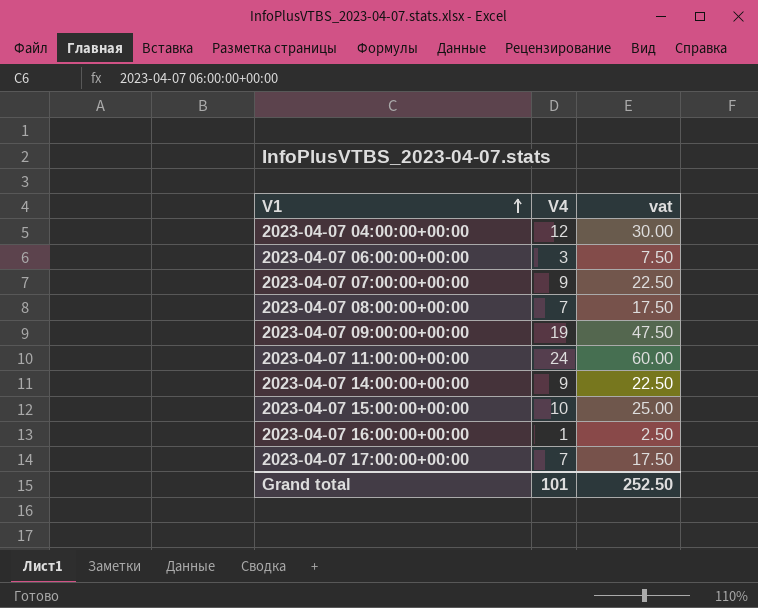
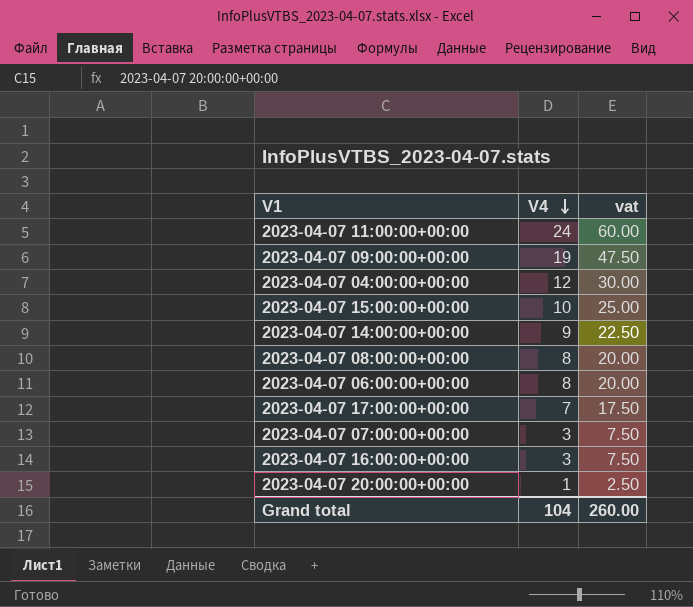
row order: V1 ascending -> V4 descending
2023-04-07 08:00:00+00:00 | V4: 7 -> 8
2023-04-07 08:00:00+00:00 | vat: 17.50 -> 20.00
2023-04-07 06:00:00+00:00 | V4: 3 -> 8
2023-04-07 06:00:00+00:00 | vat: 7.50 -> 20.00
2023-04-07 07:00:00+00:00 | V4: 9 -> 3
2023-04-07 07:00:00+00:00 | vat: 22.50 -> 7.50
2023-04-07 16:00:00+00:00 | V4: 1 -> 3
2023-04-07 16:00:00+00:00 | vat: 2.50 -> 7.50
row 2023-04-07 20:00:00+00:00: none -> 1 | 2.50
Grand total | V4: 101 -> 104
Grand total | vat: 252.50 -> 260.00

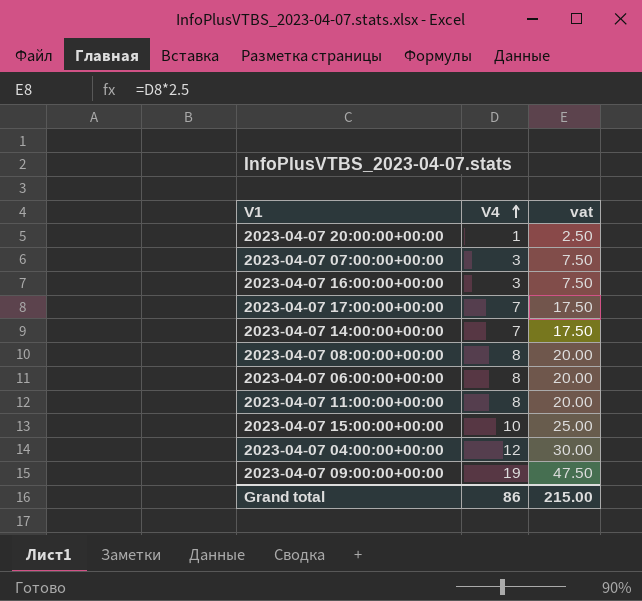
row order: V4 descending -> V4 ascending
2023-04-07 14:00:00+00:00 | V4: 9 -> 7
2023-04-07 14:00:00+00:00 | vat: 22.50 -> 17.50
2023-04-07 11:00:00+00:00 | V4: 24 -> 8
2023-04-07 11:00:00+00:00 | vat: 60.00 -> 20.00
Grand total | V4: 104 -> 86
Grand total | vat: 260.00 -> 215.00

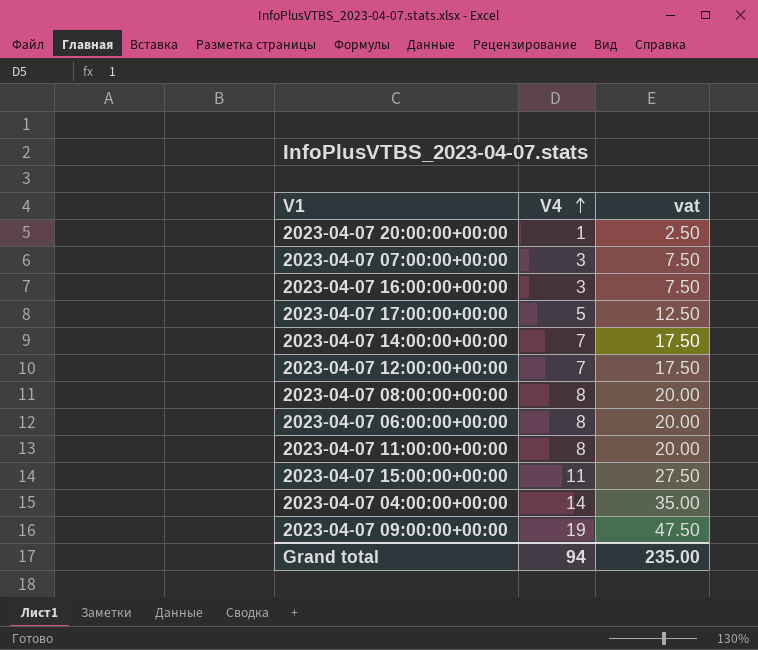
2023-04-07 17:00:00+00:00 | V4: 7 -> 5
2023-04-07 17:00:00+00:00 | vat: 17.50 -> 12.50
row 2023-04-07 12:00:00+00:00: none -> 7 | 17.50
2023-04-07 15:00:00+00:00 | V4: 10 -> 11
2023-04-07 15:00:00+00:00 | vat: 25.00 -> 27.50
2023-04-07 04:00:00+00:00 | V4: 12 -> 14
2023-04-07 04:00:00+00:00 | vat: 30.00 -> 35.00
Grand total | V4: 86 -> 94
Grand total | vat: 215.00 -> 235.00

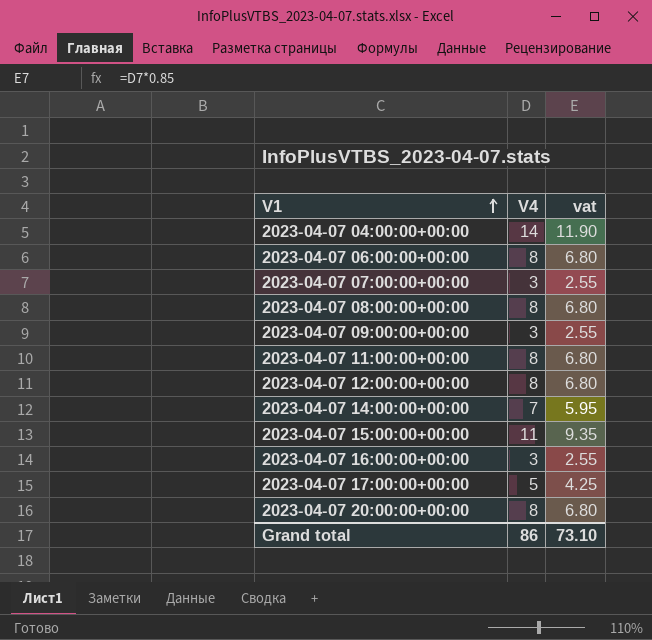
row order: V4 ascending -> V1 ascending
column vat | formula: [V4] * 2.5 -> [V4] * 0.85
2023-04-07 09:00:00+00:00 | V4: 19 -> 3
2023-04-07 12:00:00+00:00 | V4: 7 -> 8
2023-04-07 20:00:00+00:00 | V4: 1 -> 8
Grand total | V4: 94 -> 86
Grand total | vat: 235.00 -> 73.10

